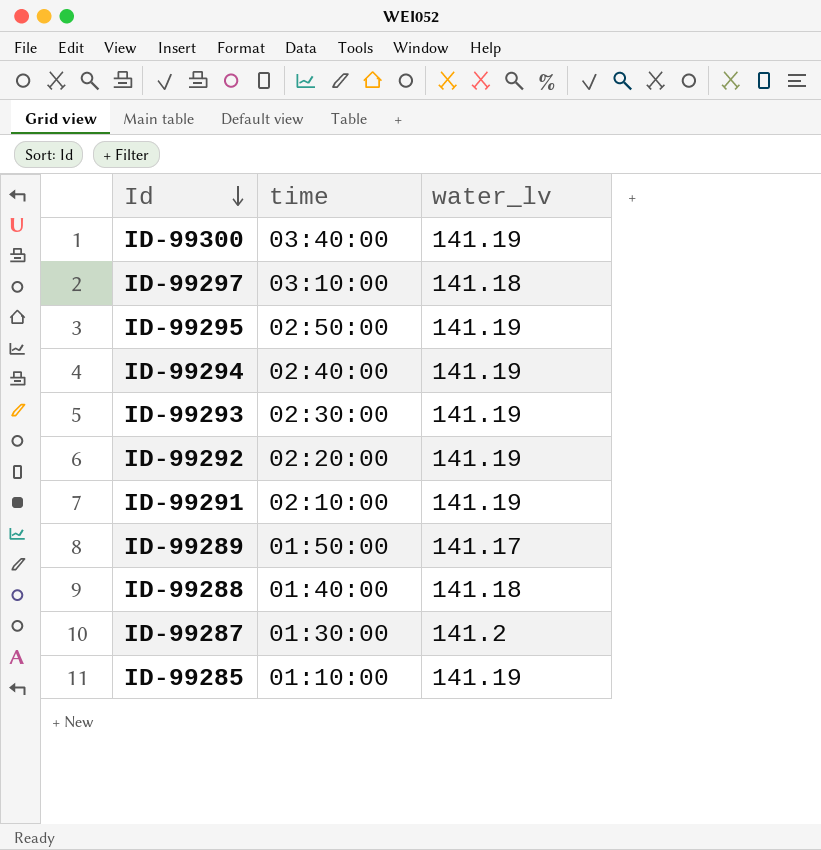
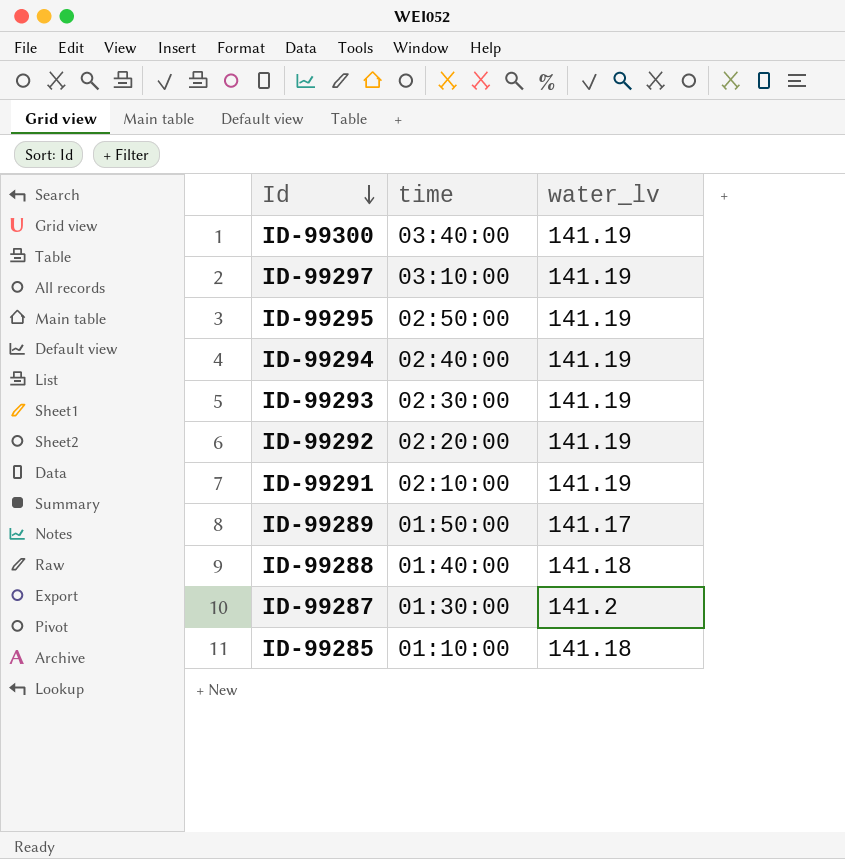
ID-99297 | water_lv: 141.18 -> 141.19
ID-99285 | water_lv: 141.19 -> 141.18

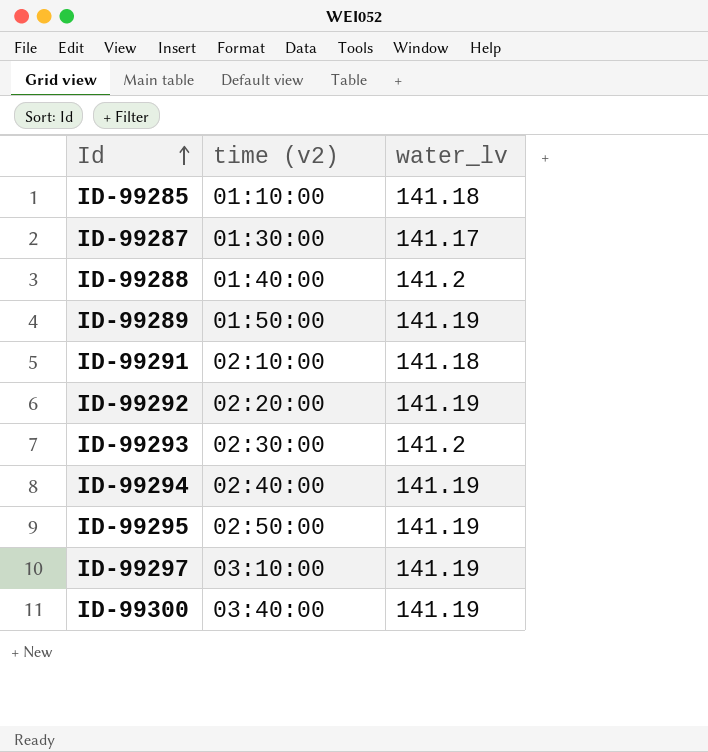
row order: Id descending -> Id ascending
column name: time -> time (v2)
ID-99287 | water_lv: 141.2 -> 141.17
ID-99288 | water_lv: 141.18 -> 141.2
ID-99289 | water_lv: 141.17 -> 141.19
ID-99291 | water_lv: 141.19 -> 141.18
ID-99293 | water_lv: 141.19 -> 141.2

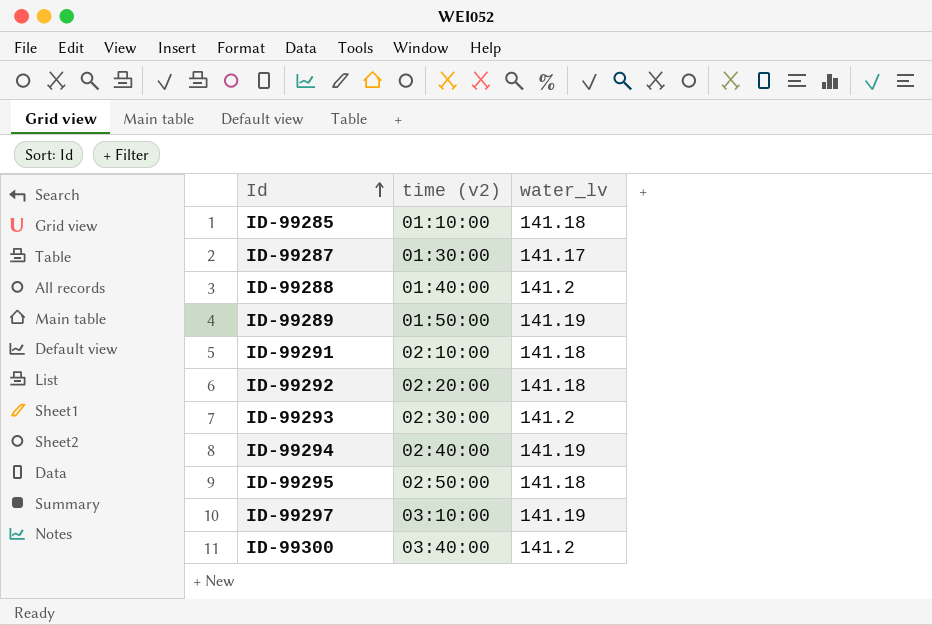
ID-99292 | water_lv: 141.19 -> 141.18
ID-99295 | water_lv: 141.19 -> 141.18
ID-99300 | water_lv: 141.19 -> 141.2

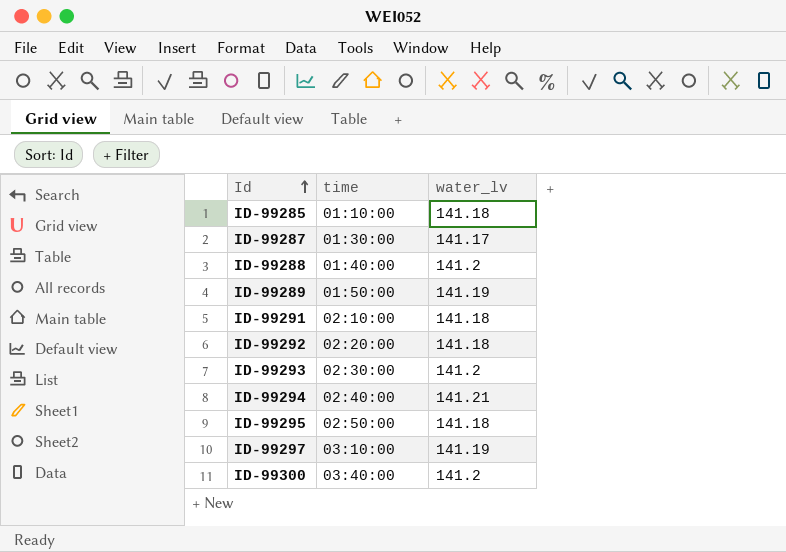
column name: time (v2) -> time
ID-99294 | water_lv: 141.19 -> 141.21

